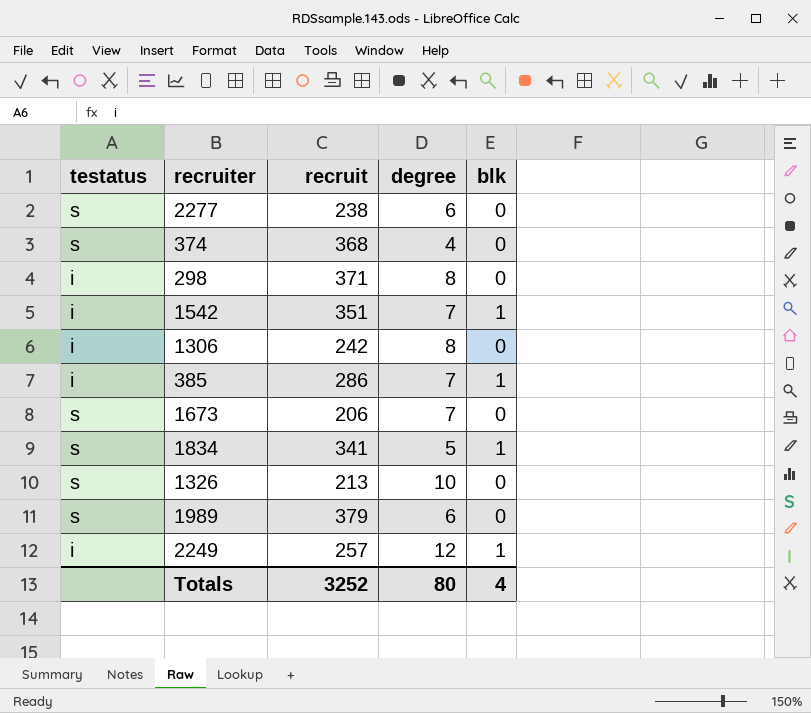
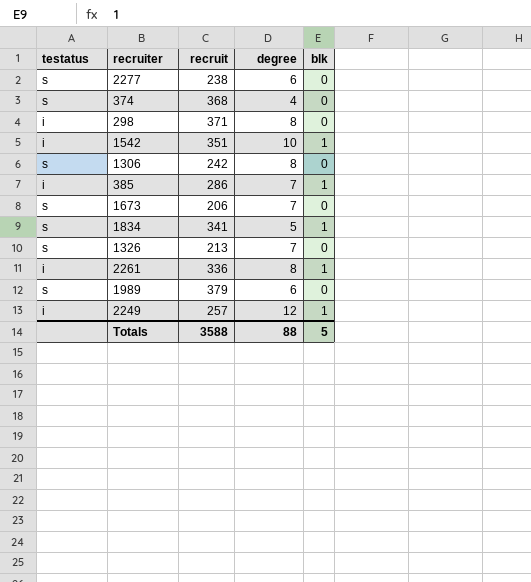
1542 | degree: 7 -> 10
1306 | testatus: i -> s
1326 | degree: 10 -> 7
row 2261: none -> i | 336 | 8 | 1
Totals | recruit: 3252 -> 3588
Totals | degree: 80 -> 88
Totals | blk: 4 -> 5

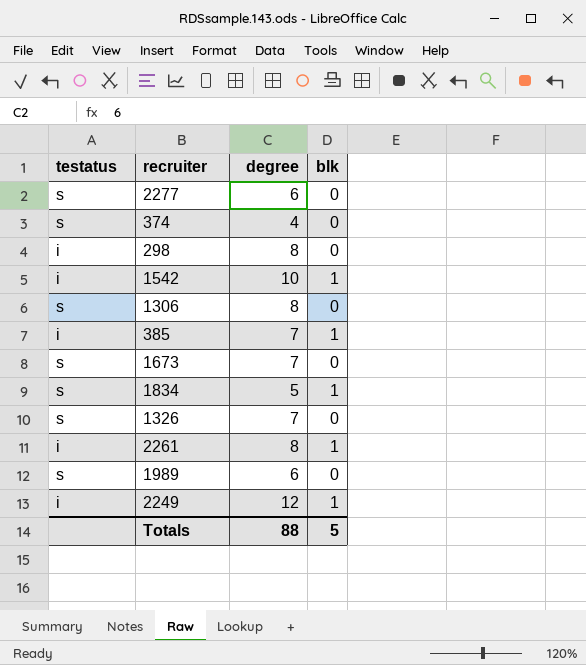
column recruit | position: 3 -> none

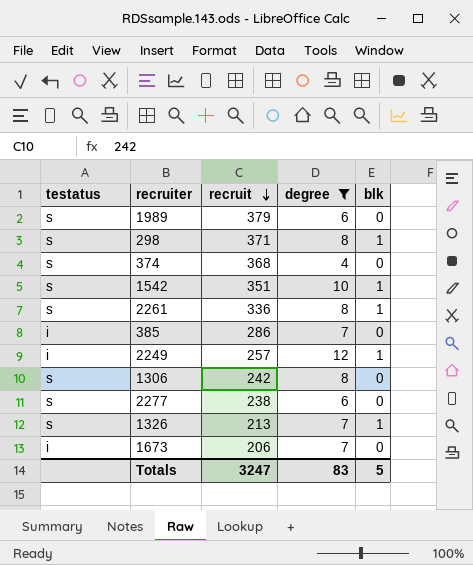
filter: none -> degree != 5
row order: none -> recruit descending
column recruit | position: none -> 3
298 | testatus: i -> s
298 | blk: 0 -> 1
1542 | testatus: i -> s
2261 | testatus: i -> s
385 | blk: 1 -> 0
1326 | blk: 0 -> 1
1673 | testatus: s -> i
Totals | degree: 88 -> 83

